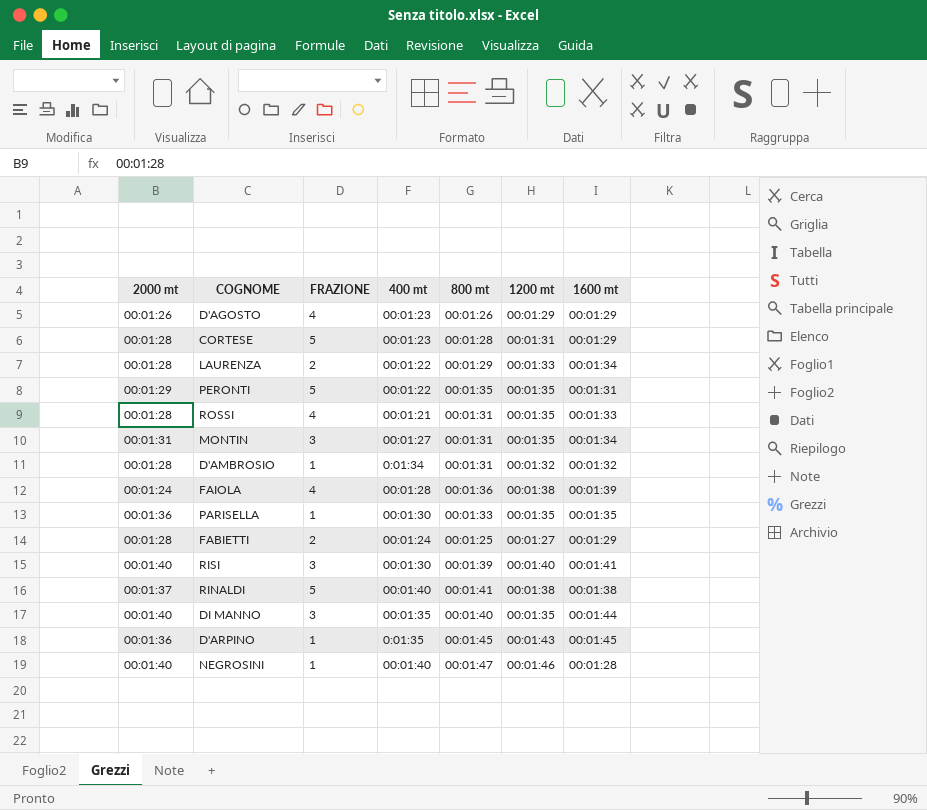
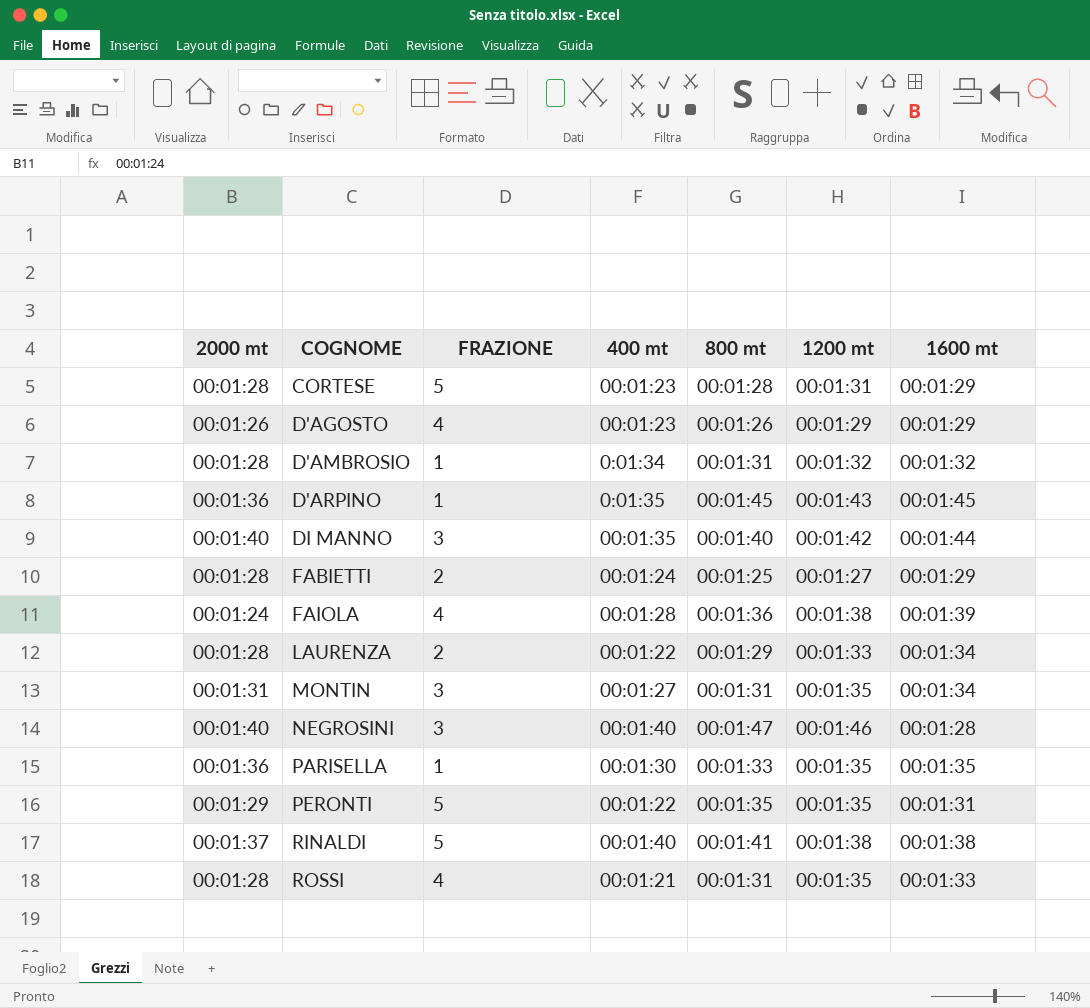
row order: none -> COGNOME ascending
row RISI: 00:01:40 | 3 | 00:01:30 | 00:01:39 | 00:01:40 | 00:01:41 -> none
DI MANNO | 1200 mt: 00:01:35 -> 00:01:42
NEGROSINI | FRAZIONE: 1 -> 3

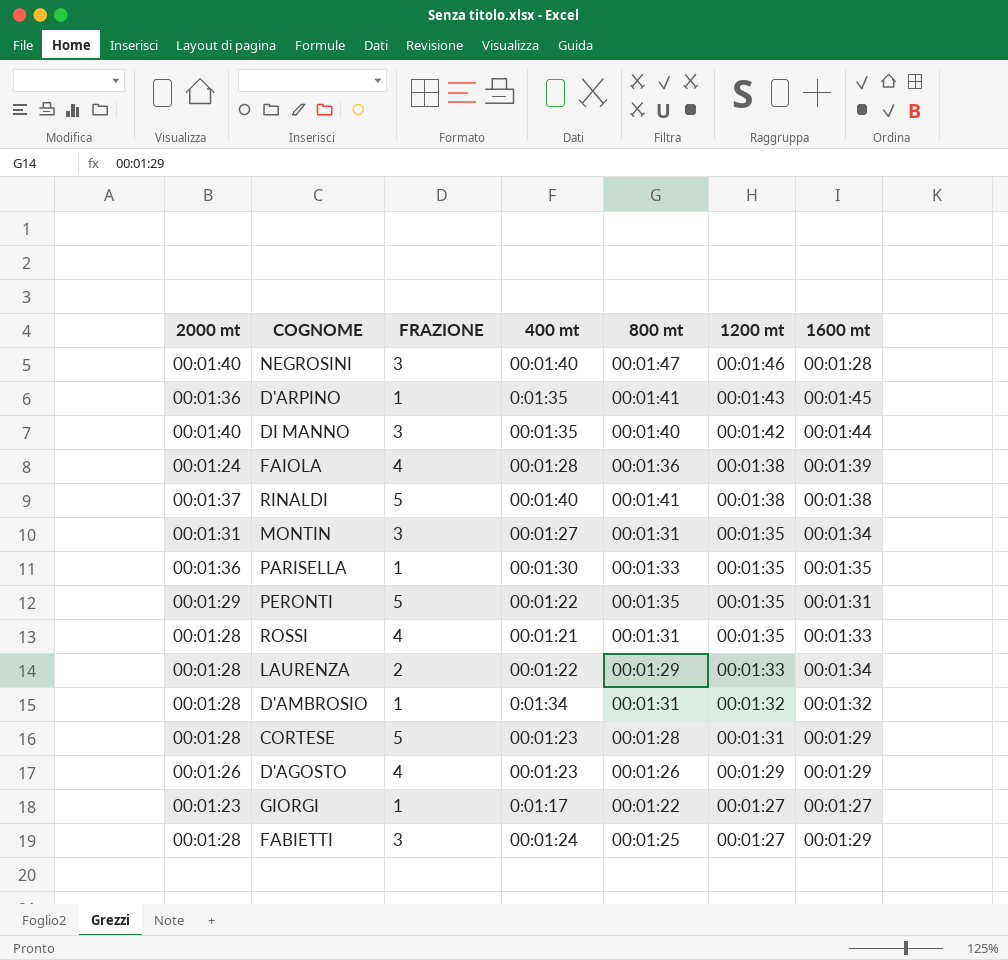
row order: COGNOME ascending -> 1200 mt descending
D'ARPINO | 800 mt: 00:01:45 -> 00:01:41
row GIORGI: none -> 00:01:23 | 1 | 0:01:17 | 00:01:22 | 00:01:27 | 00:01:27
FABIETTI | FRAZIONE: 2 -> 3

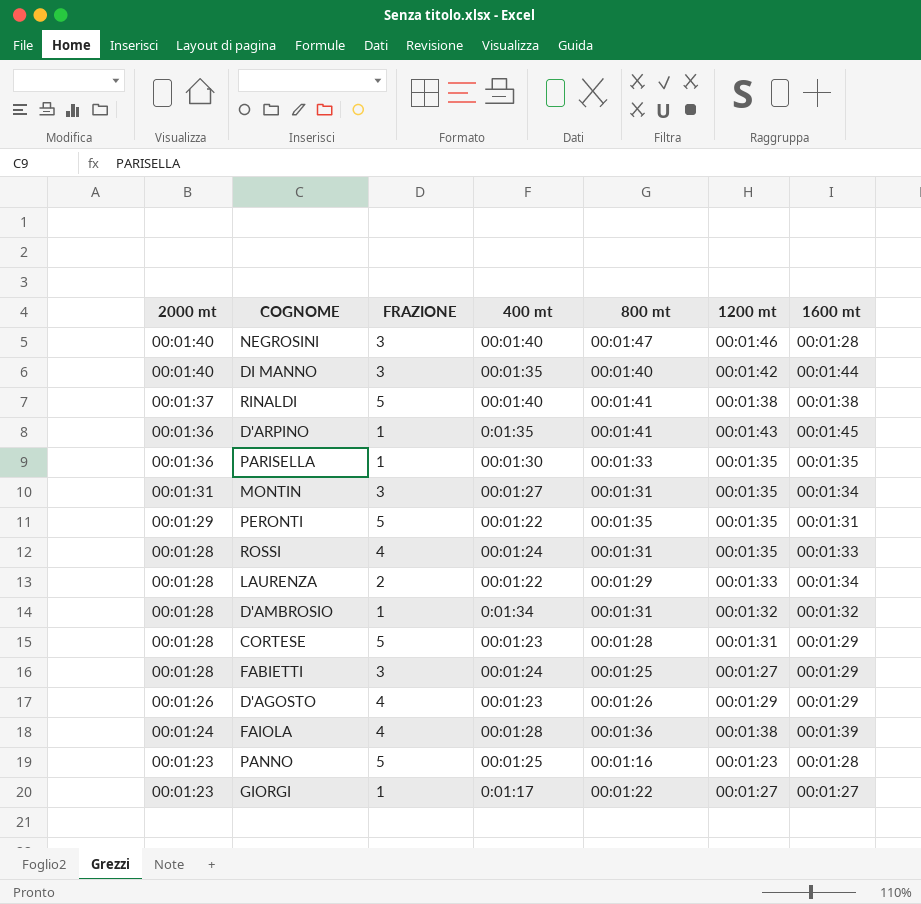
row order: 1200 mt descending -> 2000 mt descending
ROSSI | 400 mt: 00:01:21 -> 00:01:24
row PANNO: none -> 00:01:23 | 5 | 00:01:25 | 00:01:16 | 00:01:23 | 00:01:28

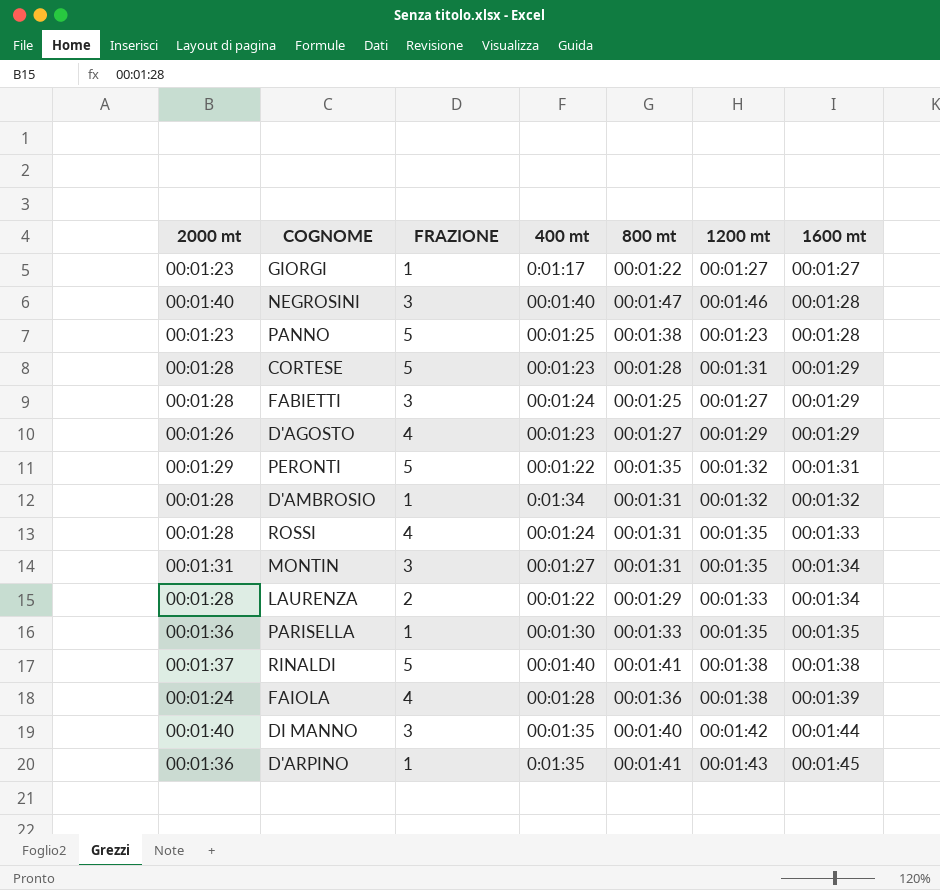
row order: 2000 mt descending -> 1600 mt ascending
PANNO | 800 mt: 00:01:16 -> 00:01:38
D'AGOSTO | 800 mt: 00:01:26 -> 00:01:27
PERONTI | 1200 mt: 00:01:35 -> 00:01:32

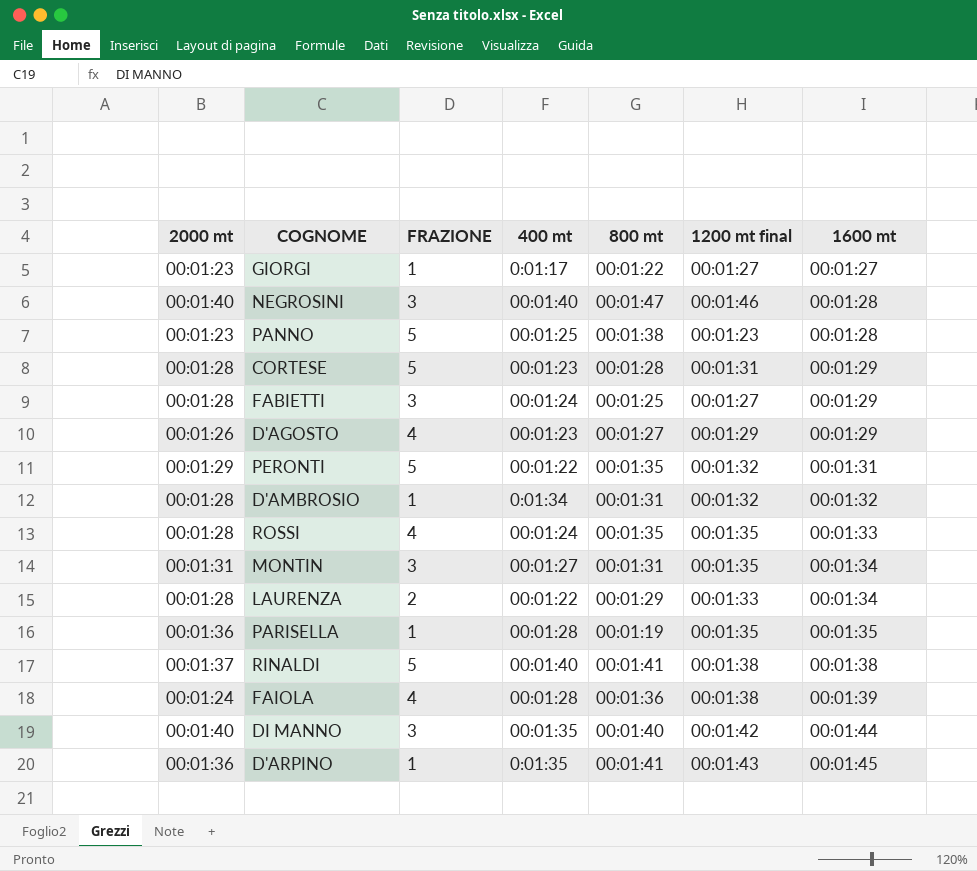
column name: 1200 mt -> 1200 mt final
ROSSI | 800 mt: 00:01:31 -> 00:01:35
PARISELLA | 400 mt: 00:01:30 -> 00:01:28
PARISELLA | 800 mt: 00:01:33 -> 00:01:19

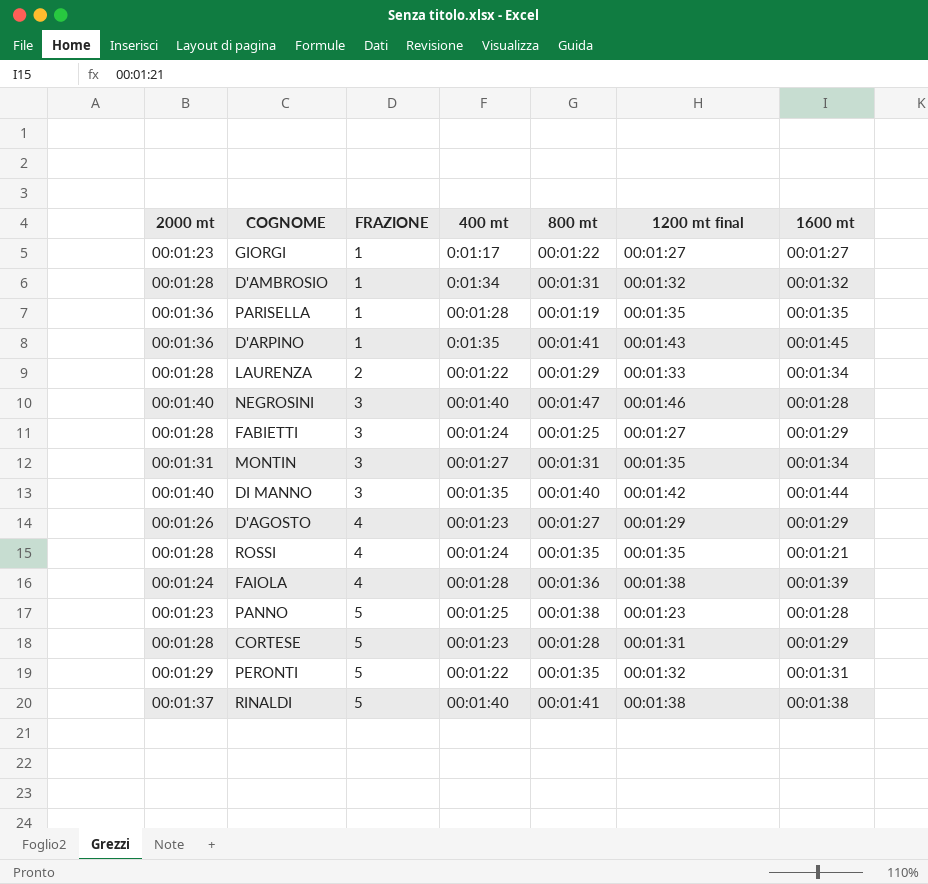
row order: 1600 mt ascending -> FRAZIONE ascending
ROSSI | 1600 mt: 00:01:33 -> 00:01:21

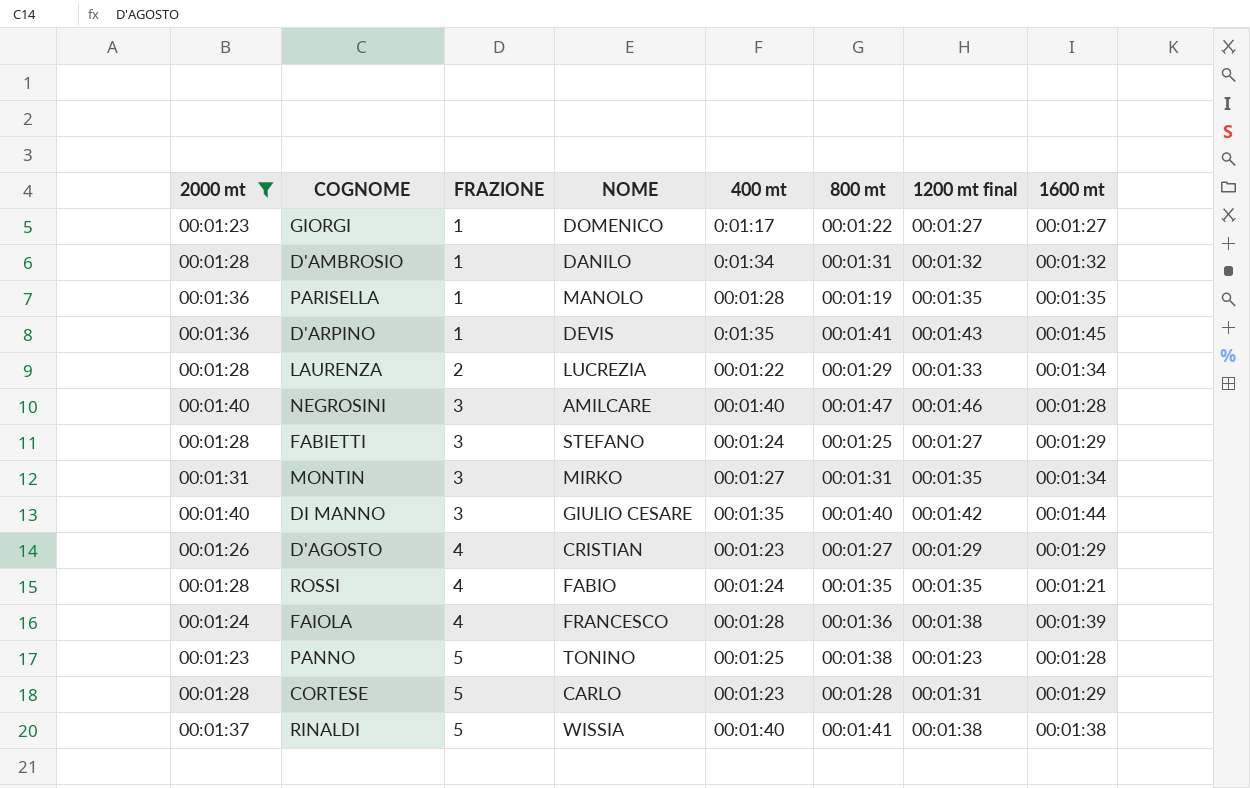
filter: none -> 2000 mt != 00:01:29
column NOME | position: none -> 4

